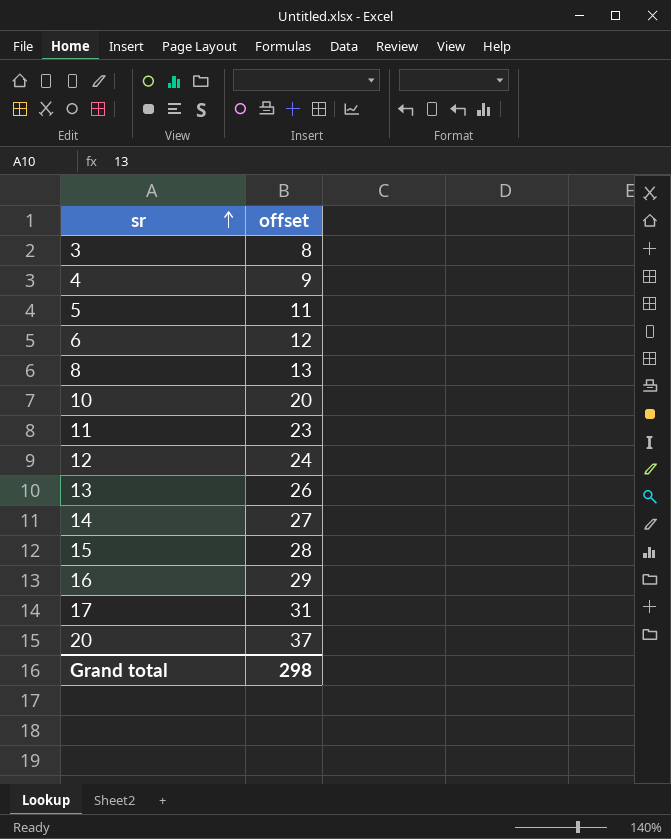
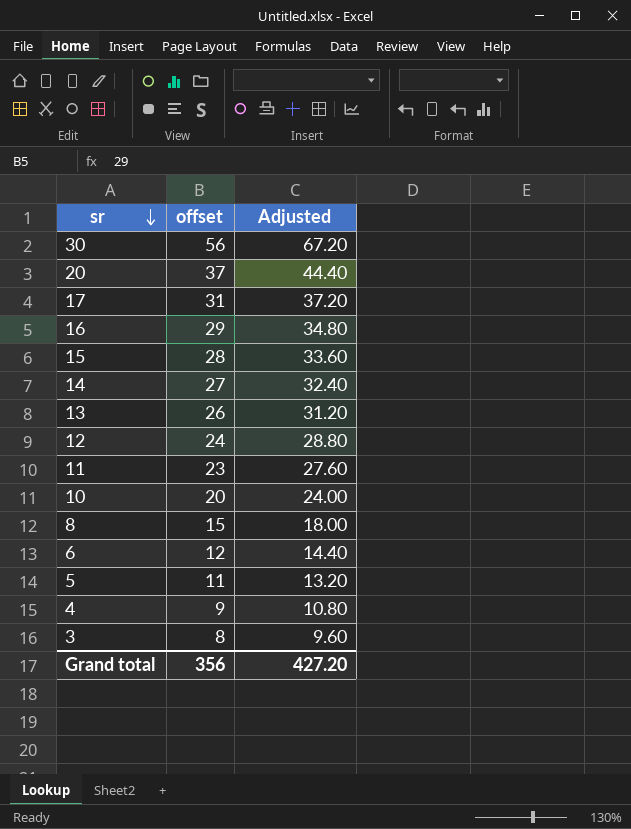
row order: sr ascending -> sr descending
column Adjusted | formula: none -> [offset] * 1.2
row 30: none -> 56 | 67.20
8 | offset: 13 -> 15
Grand total | offset: 298 -> 356

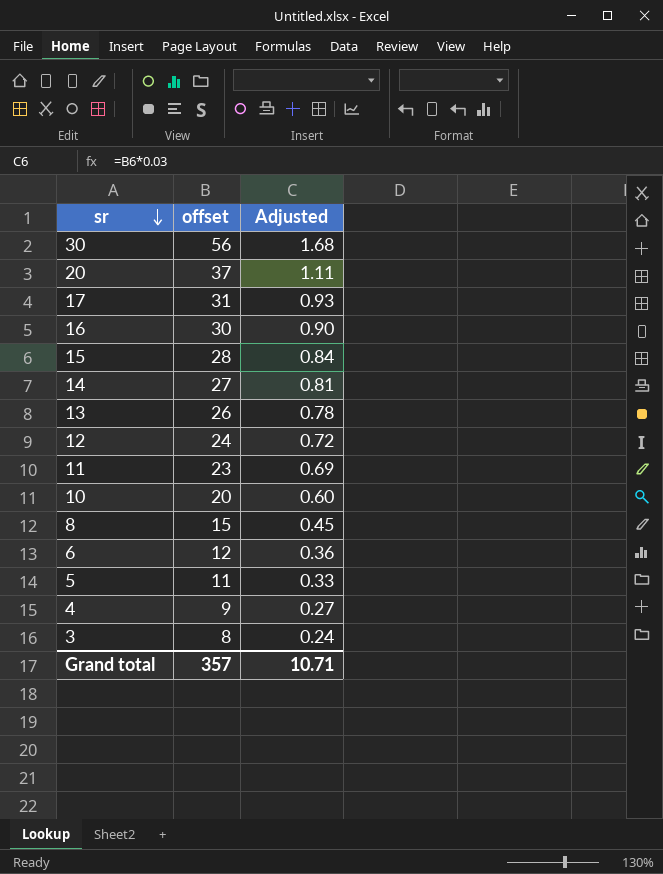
column Adjusted | formula: [offset] * 1.2 -> [offset] * 0.03
16 | offset: 29 -> 30
Grand total | offset: 356 -> 357
Grand total | Adjusted: 427.20 -> 10.71

